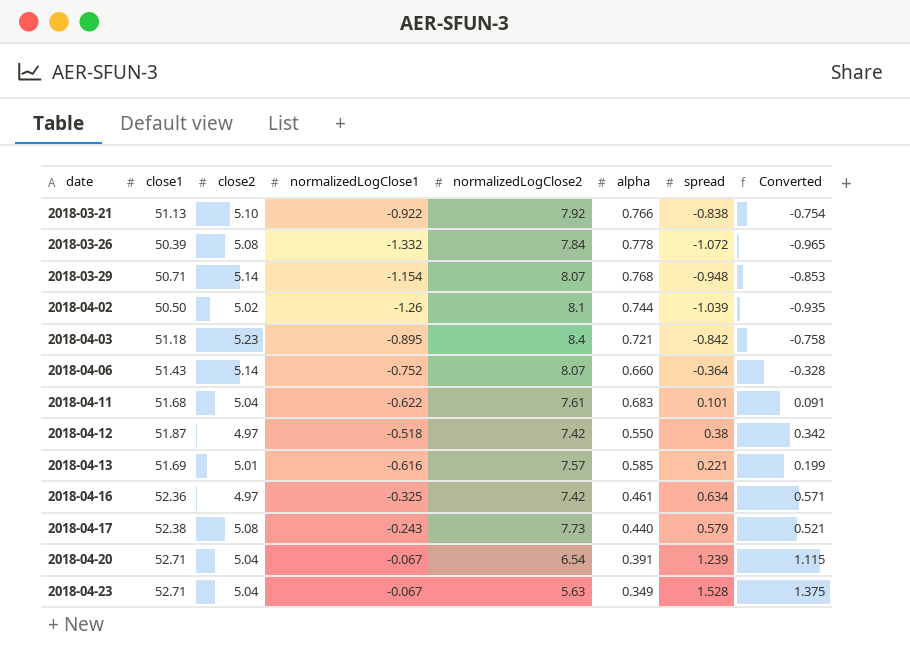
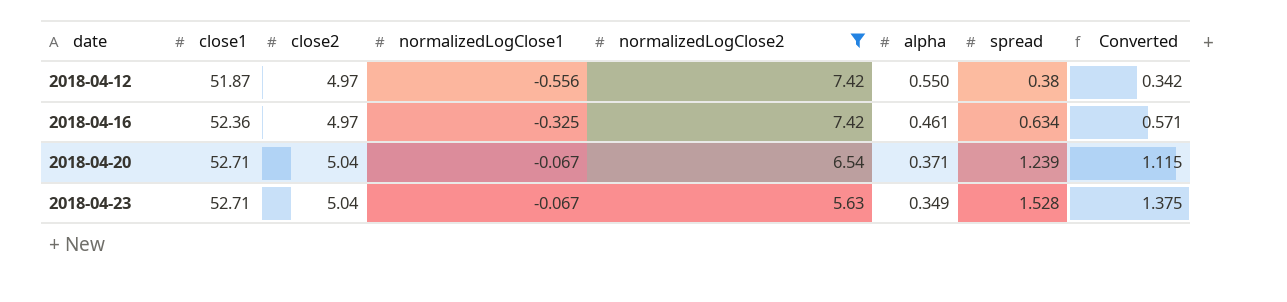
filter: none -> normalizedLogClose2 <= 7.42
2018-04-12 | normalizedLogClose1: -0.518 -> -0.556
2018-04-20 | alpha: 0.391 -> 0.371

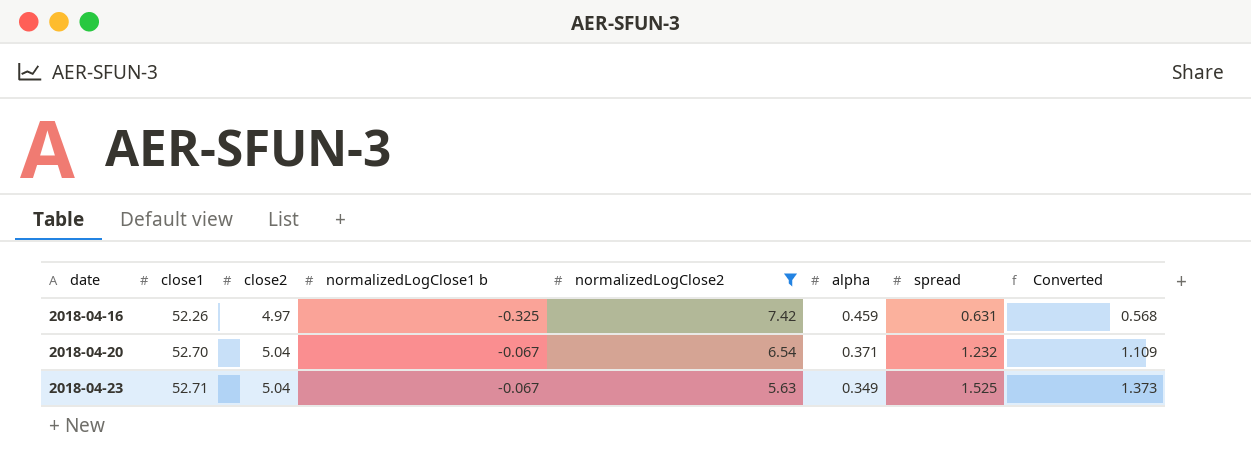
column name: normalizedLogClose1 -> normalizedLogClose1 b
row 2018-04-12: 51.87 | 4.97 | -0.556 | 7.42 | 0.550 | 0.38 | 0.342 -> none
2018-04-16 | close1: 52.36 -> 52.26
2018-04-16 | alpha: 0.461 -> 0.459
2018-04-16 | spread: 0.634 -> 0.631
2018-04-16 | Converted: 0.571 -> 0.568
2018-04-20 | close1: 52.71 -> 52.70
2018-04-20 | spread: 1.239 -> 1.232
2018-04-20 | Converted: 1.115 -> 1.109
2018-04-23 | spread: 1.528 -> 1.525
2018-04-23 | Converted: 1.375 -> 1.373

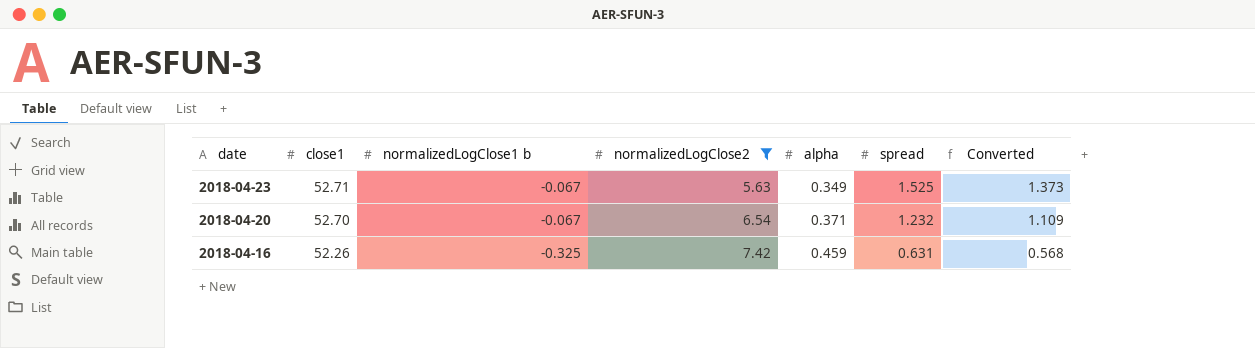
row order: date ascending -> date descending
column close2 | position: 3 -> none

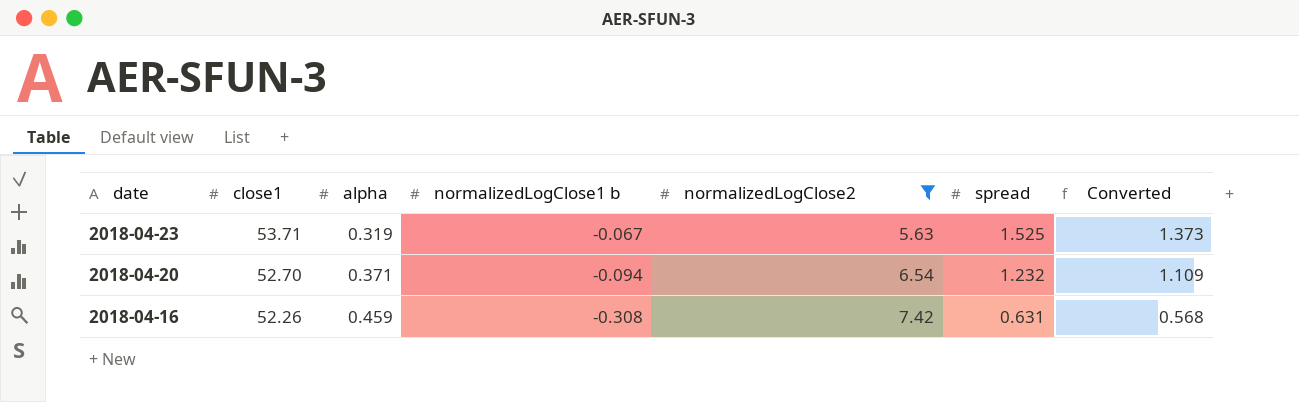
column alpha | position: 5 -> 3
2018-04-23 | close1: 52.71 -> 53.71
2018-04-23 | alpha: 0.349 -> 0.319
2018-04-20 | normalizedLogClose1 b: -0.067 -> -0.094
2018-04-16 | normalizedLogClose1 b: -0.325 -> -0.308

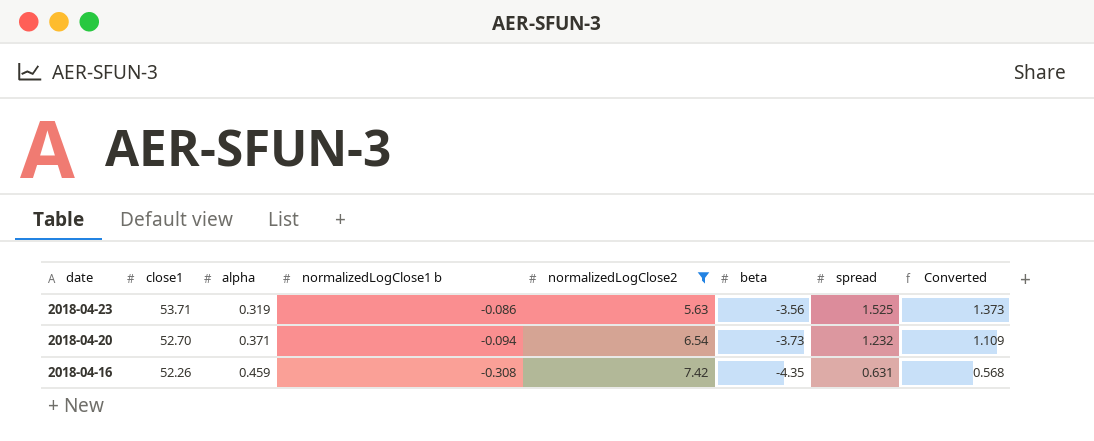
column beta | position: none -> 6
2018-04-23 | normalizedLogClose1 b: -0.067 -> -0.086

